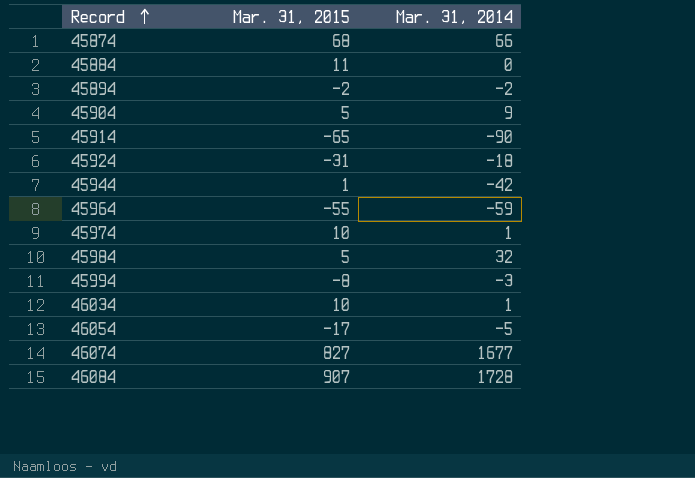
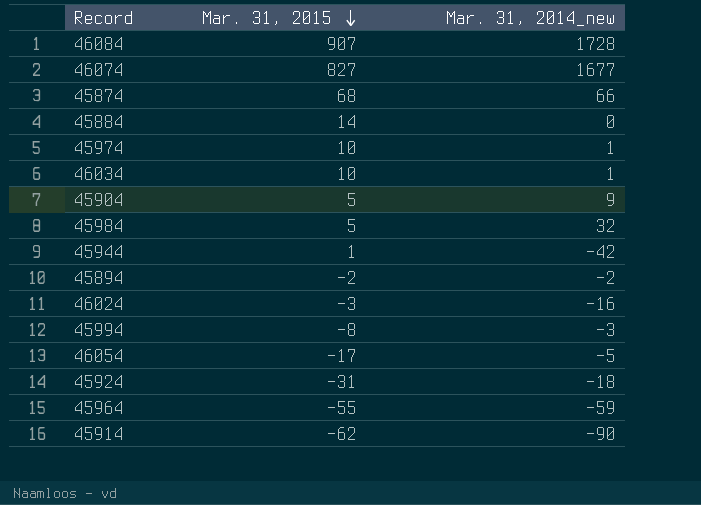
row order: Record ascending -> Mar. 31, 2015 descending
column name: Mar. 31, 2014 -> Mar. 31, 2014_new
45884 | Mar. 31, 2015: 11 -> 14
row 46024: none -> -3 | -16
45914 | Mar. 31, 2015: -65 -> -62

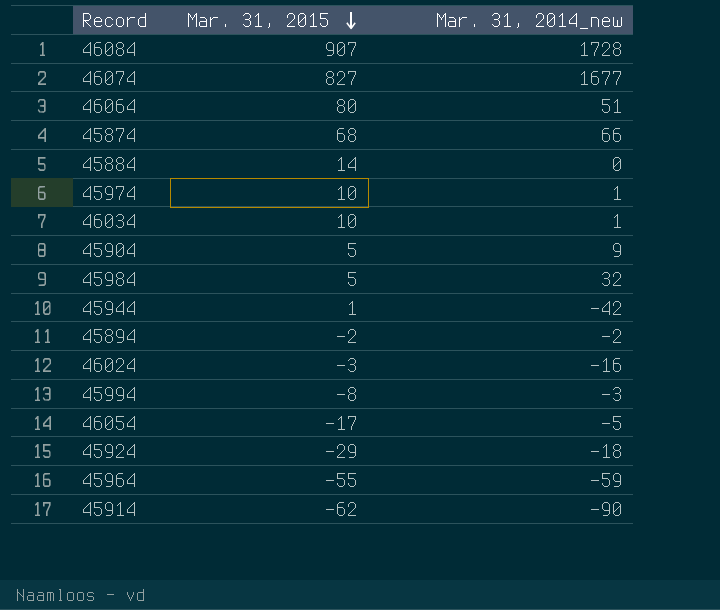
row 46064: none -> 80 | 51
45924 | Mar. 31, 2015: -31 -> -29

